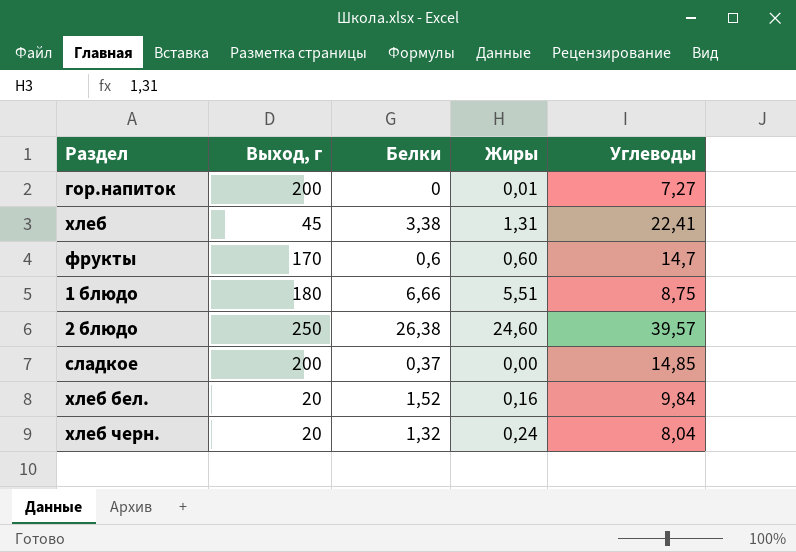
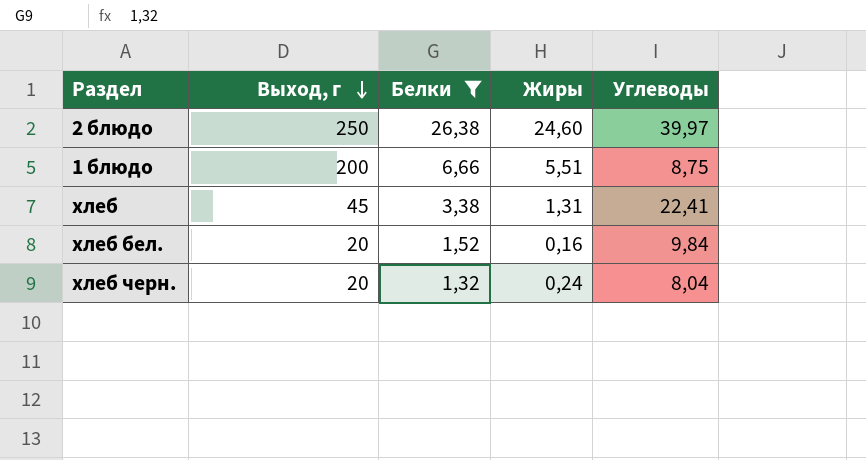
filter: none -> Белки >= 1,32
row order: none -> Выход, г descending
2 блюдо | Углеводы: 39,57 -> 39,97
1 блюдо | Выход, г: 180 -> 200

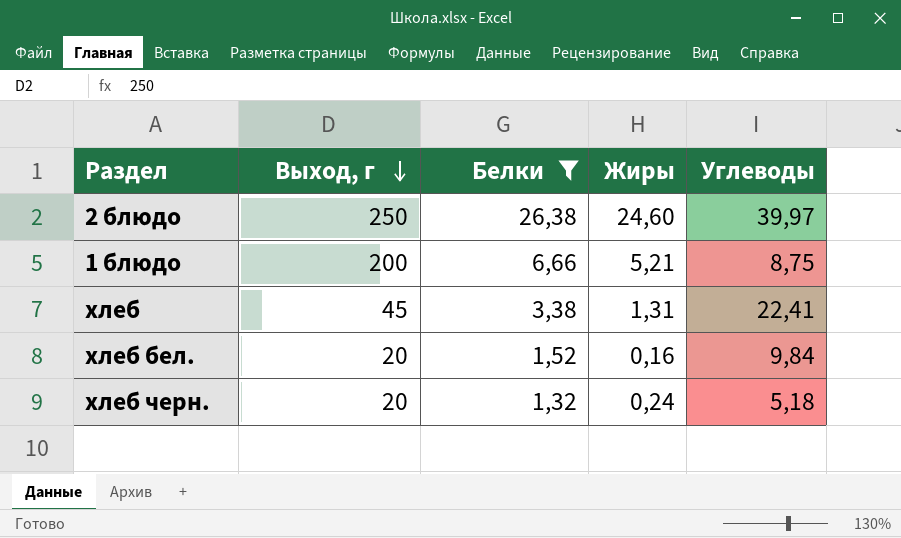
1 блюдо | Жиры: 5,51 -> 5,21
хлеб черн. | Углеводы: 8,04 -> 5,18

